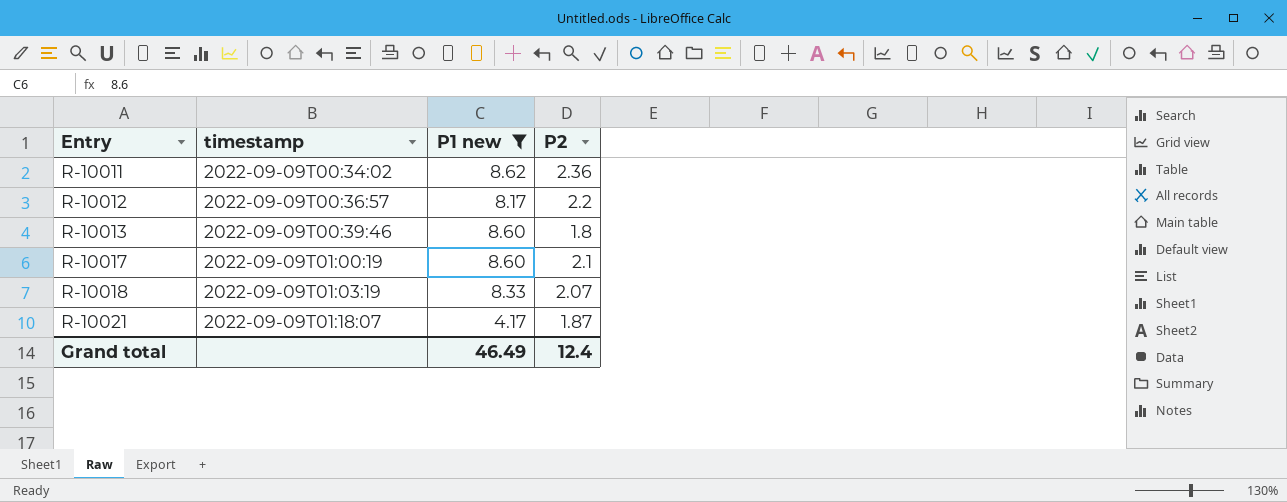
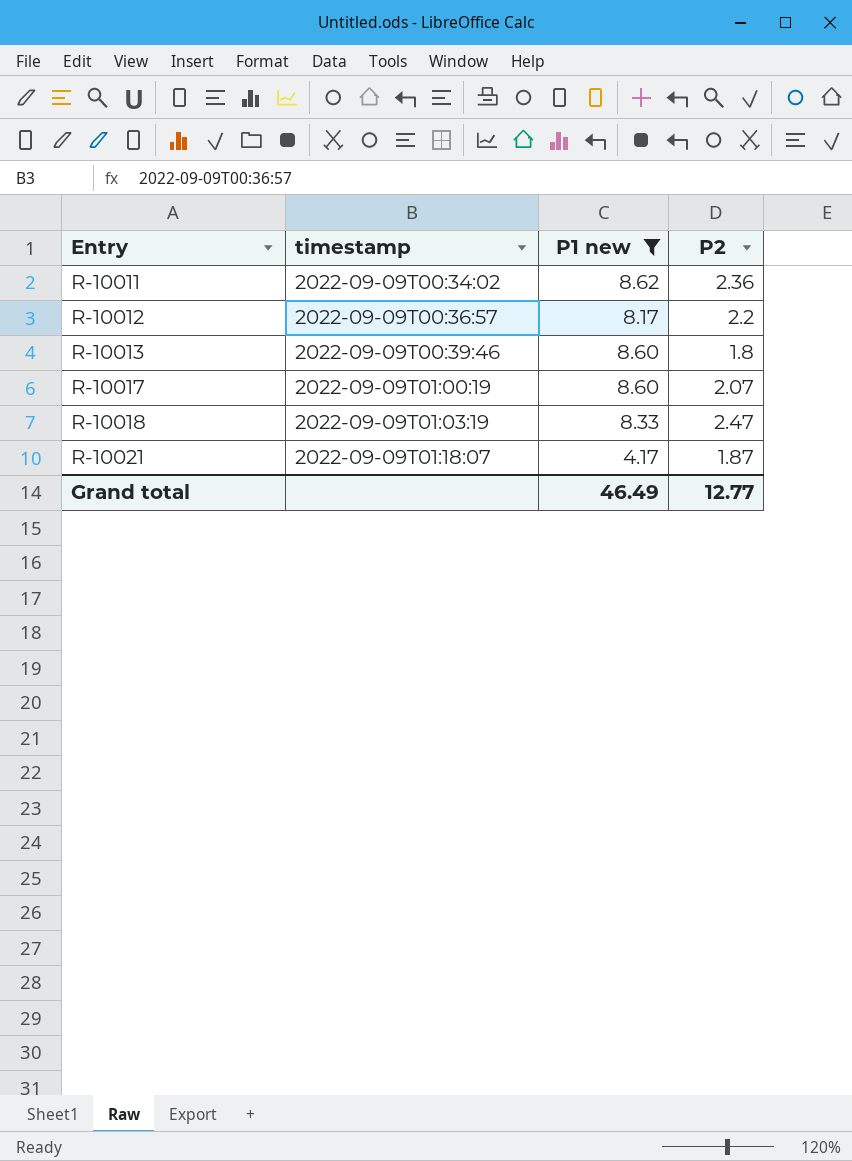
R-10017 | P2: 2.1 -> 2.07
R-10018 | P2: 2.07 -> 2.47
Grand total | P2: 12.4 -> 12.77

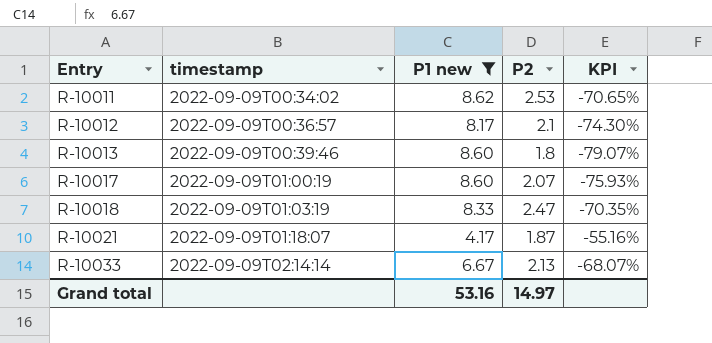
column KPI | formula: none -> ([P2] - [P1 new]) / [P1 new]
R-10011 | P2: 2.36 -> 2.53
R-10012 | P2: 2.2 -> 2.1
row R-10033: none -> 2022-09-09T02:14:14 | 6.67 | 2.13 | -68.07%
Grand total | P1 new: 46.49 -> 53.16
Grand total | P2: 12.77 -> 14.97

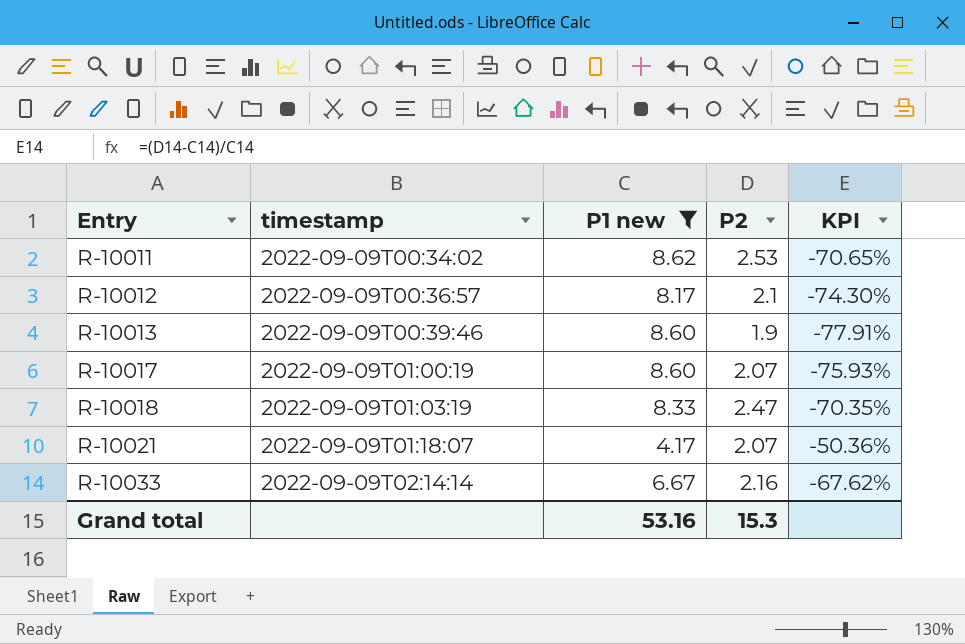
R-10013 | P2: 1.8 -> 1.9
R-10013 | KPI: -79.07% -> -77.91%
R-10021 | P2: 1.87 -> 2.07
R-10021 | KPI: -55.16% -> -50.36%
R-10033 | P2: 2.13 -> 2.16
R-10033 | KPI: -68.07% -> -67.62%
Grand total | P2: 14.97 -> 15.3

